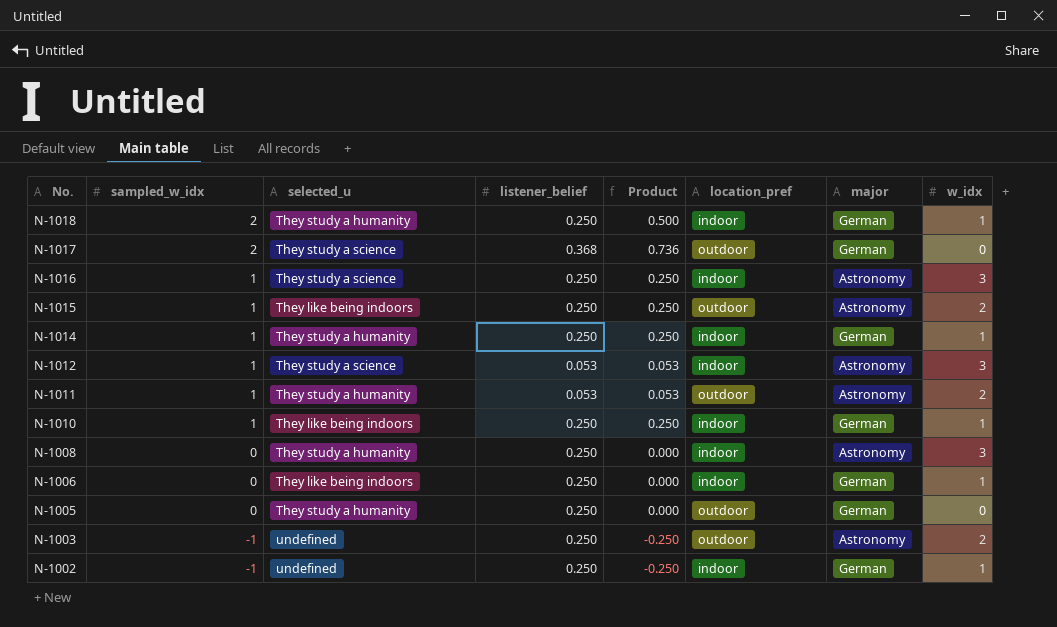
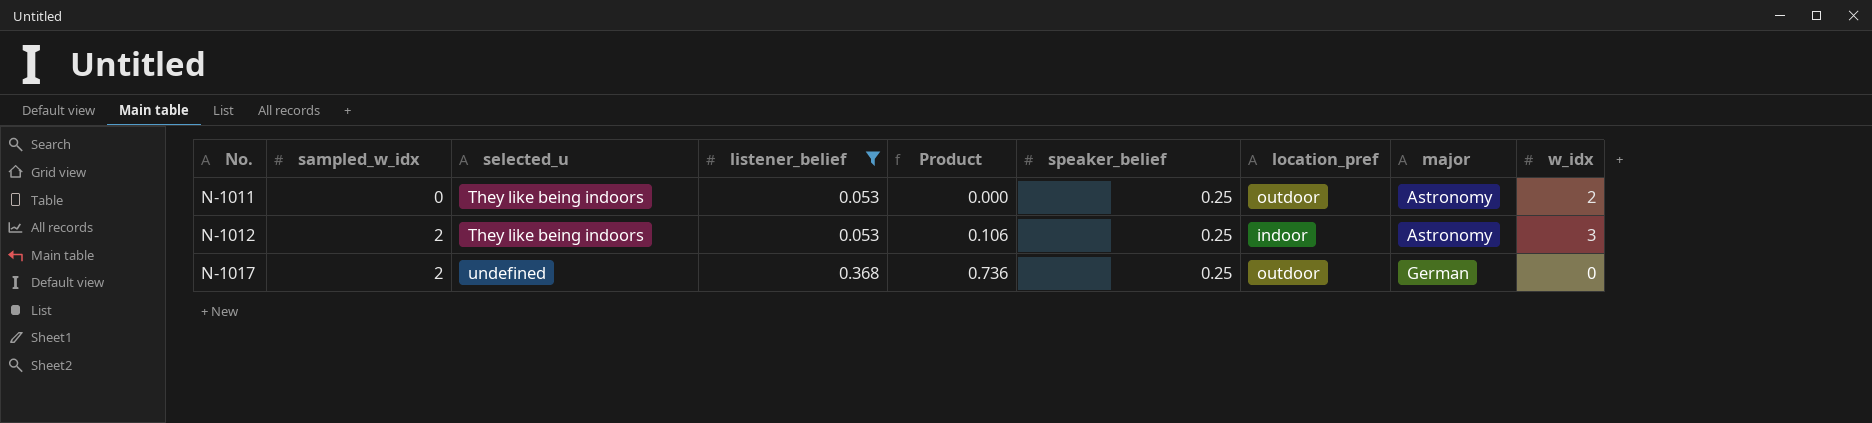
filter: none -> listener_belief != 0.250
row order: No. descending -> No. ascending
column speaker_belief | position: none -> 6
N-1011 | sampled_w_idx: 1 -> 0
N-1011 | selected_u: They study a humanity -> They like being indoors
N-1011 | Product: 0.053 -> 0.000
N-1012 | sampled_w_idx: 1 -> 2
N-1012 | selected_u: They study a science -> They like being indoors
N-1012 | Product: 0.053 -> 0.106
N-1017 | selected_u: They study a science -> undefined

